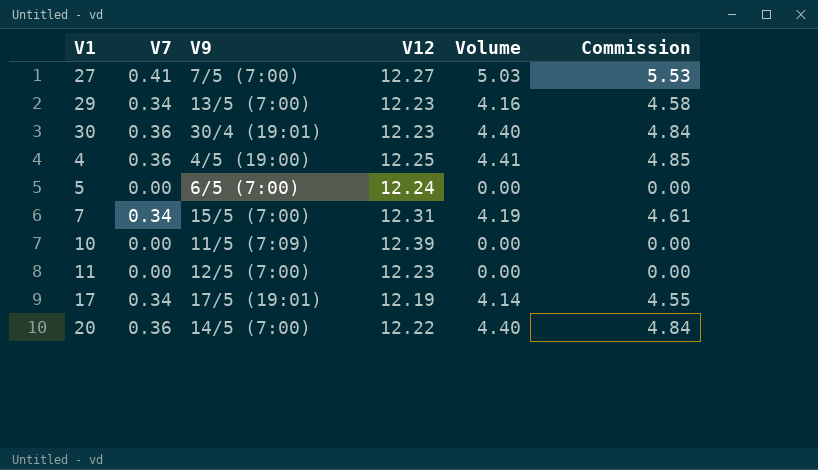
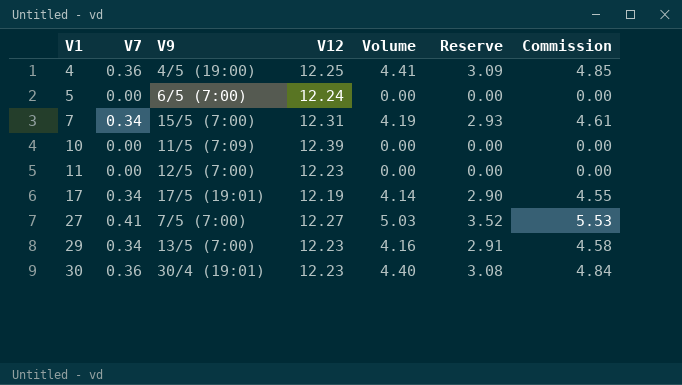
row order: none -> V1 ascending
column Reserve | formula: none -> [Volume] * 0.7
row 20: 0.36 | 14/5 (7:00) | 12.22 | 4.40 | 4.84 -> none

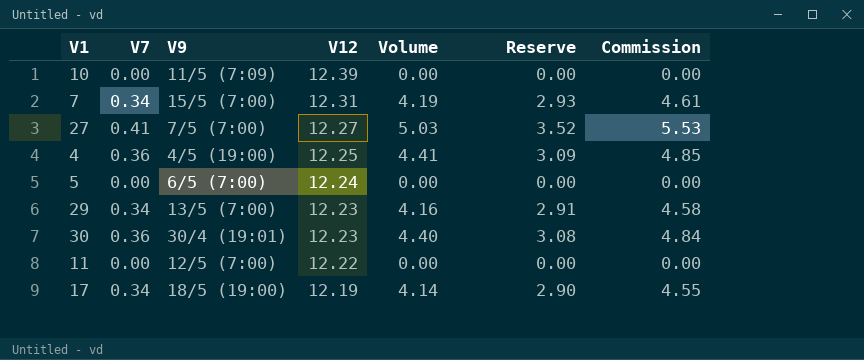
row order: V1 ascending -> V12 descending
11 | V12: 12.23 -> 12.22
17 | V9: 17/5 (19:01) -> 18/5 (19:00)

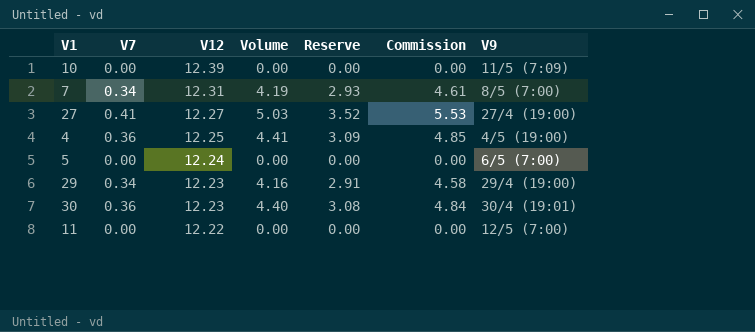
column V9 | position: 3 -> 7
row 17: 0.34 | 18/5 (19:00) | 12.19 | 4.14 | 2.90 | 4.55 -> none
7 | V9: 15/5 (7:00) -> 8/5 (7:00)
27 | V9: 7/5 (7:00) -> 27/4 (19:00)
29 | V9: 13/5 (7:00) -> 29/4 (19:00)

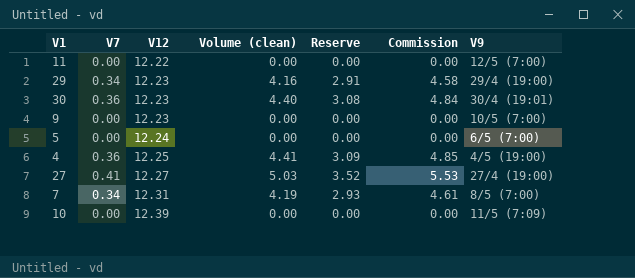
row order: V12 descending -> V12 ascending
column name: Volume -> Volume (clean)
row 9: none -> 0.00 | 12.23 | 0.00 | 0.00 | 0.00 | 10/5 (7:00)

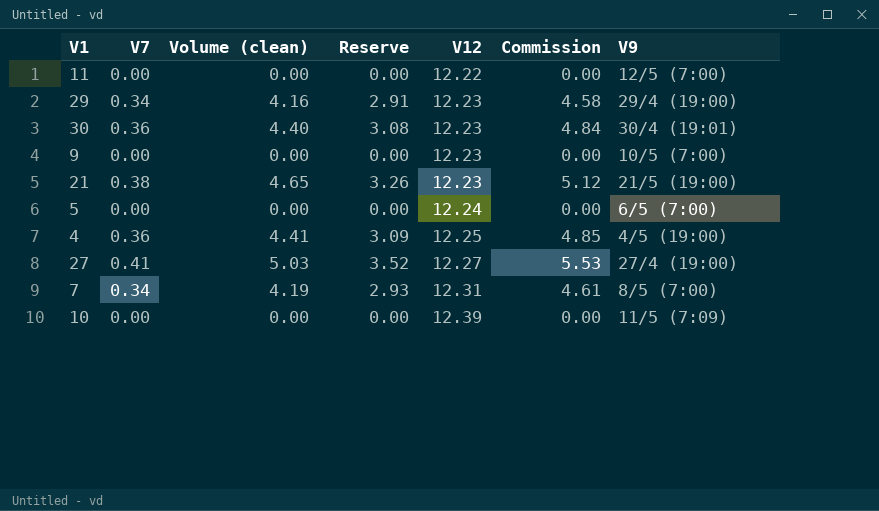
column V12 | position: 3 -> 5
row 21: none -> 0.38 | 4.65 | 3.26 | 12.23 | 5.12 | 21/5 (19:00)

